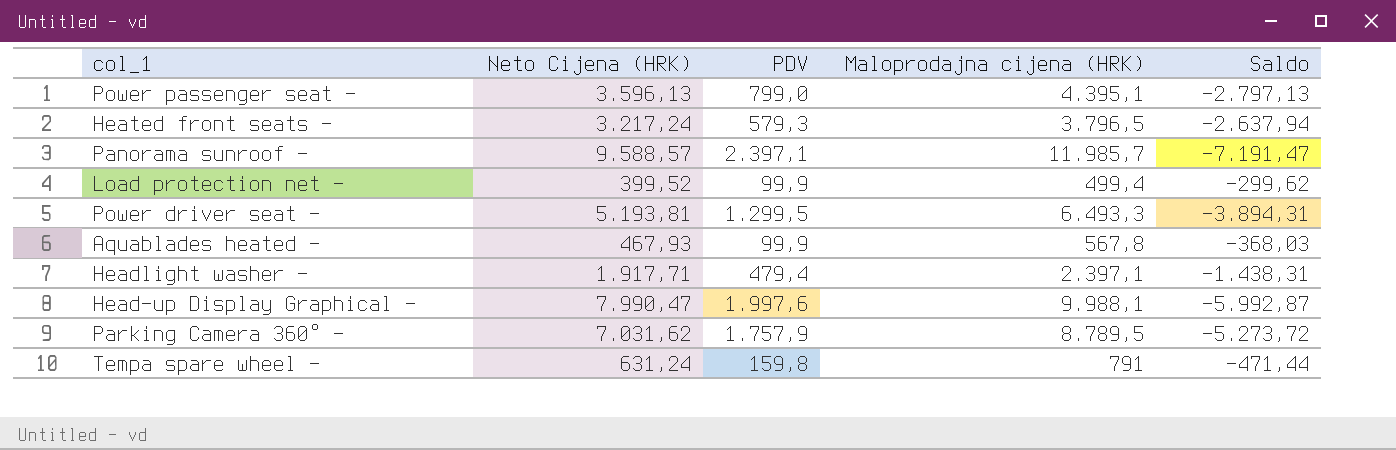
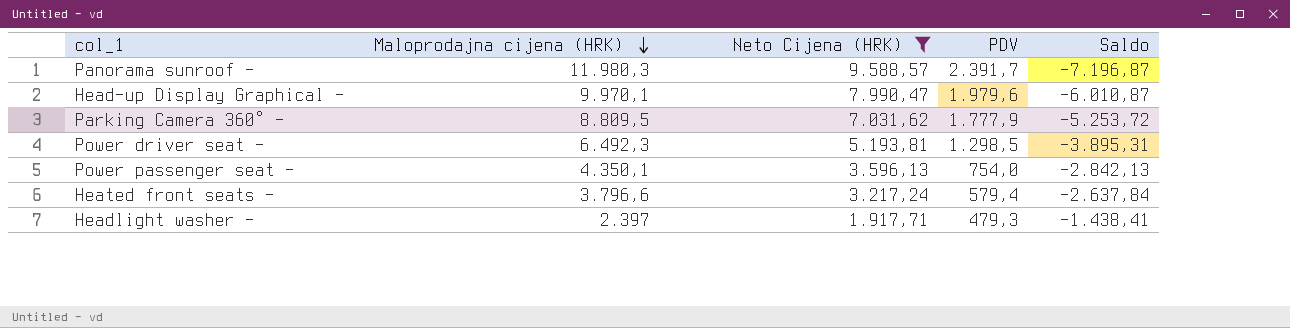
filter: none -> Neto Cijena (HRK) >= 1.917,71
row order: none -> Maloprodajna cijena (HRK) descending
column Maloprodajna cijena (HRK) | position: 4 -> 2
Panorama sunroof - | Maloprodajna cijena (HRK): 11.985,7 -> 11.980,3
Panorama sunroof - | PDV: 2.397,1 -> 2.391,7
Panorama sunroof - | Saldo: -7.191,47 -> -7.196,87
Head-up Display Graphical - | Maloprodajna cijena (HRK): 9.988,1 -> 9.970,1
Head-up Display Graphical - | PDV: 1.997,6 -> 1.979,6
Head-up Display Graphical - | Saldo: -5.992,87 -> -6.010,87
Parking Camera 360° - | Maloprodajna cijena (HRK): 8.789,5 -> 8.809,5
Parking Camera 360° - | PDV: 1.757,9 -> 1.777,9
Parking Camera 360° - | Saldo: -5.273,72 -> -5.253,72
Power driver seat - | Maloprodajna cijena (HRK): 6.493,3 -> 6.492,3
Power driver seat - | PDV: 1.299,5 -> 1.298,5
Power driver seat - | Saldo: -3.894,31 -> -3.895,31
Power passenger seat - | Maloprodajna cijena (HRK): 4.395,1 -> 4.350,1
Power passenger seat - | PDV: 799,0 -> 754,0
Power passenger seat - | Saldo: -2.797,13 -> -2.842,13
Heated front seats - | Maloprodajna cijena (HRK): 3.796,5 -> 3.796,6
Heated front seats - | PDV: 579,3 -> 579,4
Heated front seats - | Saldo: -2.637,94 -> -2.637,84
Headlight washer - | Maloprodajna cijena (HRK): 2.397,1 -> 2.397
Headlight washer - | PDV: 479,4 -> 479,3
Headlight washer - | Saldo: -1.438,31 -> -1.438,41

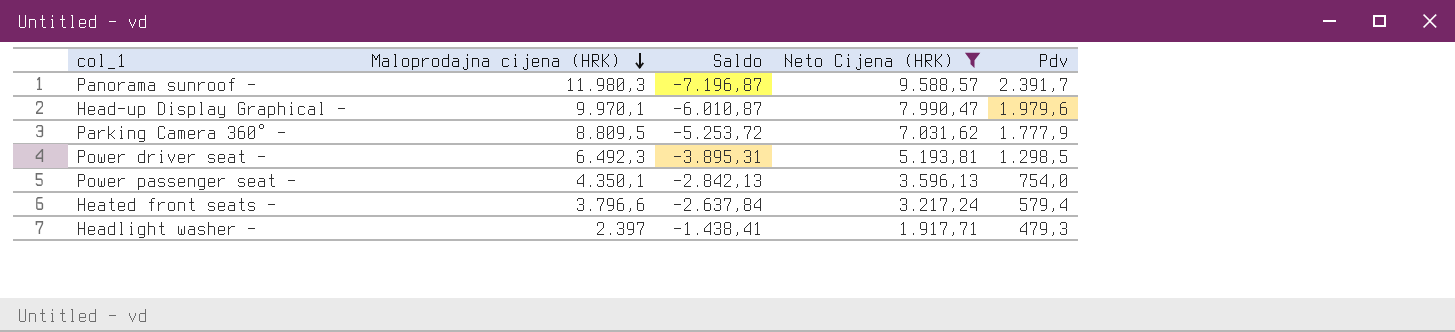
column Saldo | position: 5 -> 3
column name: PDV -> Pdv

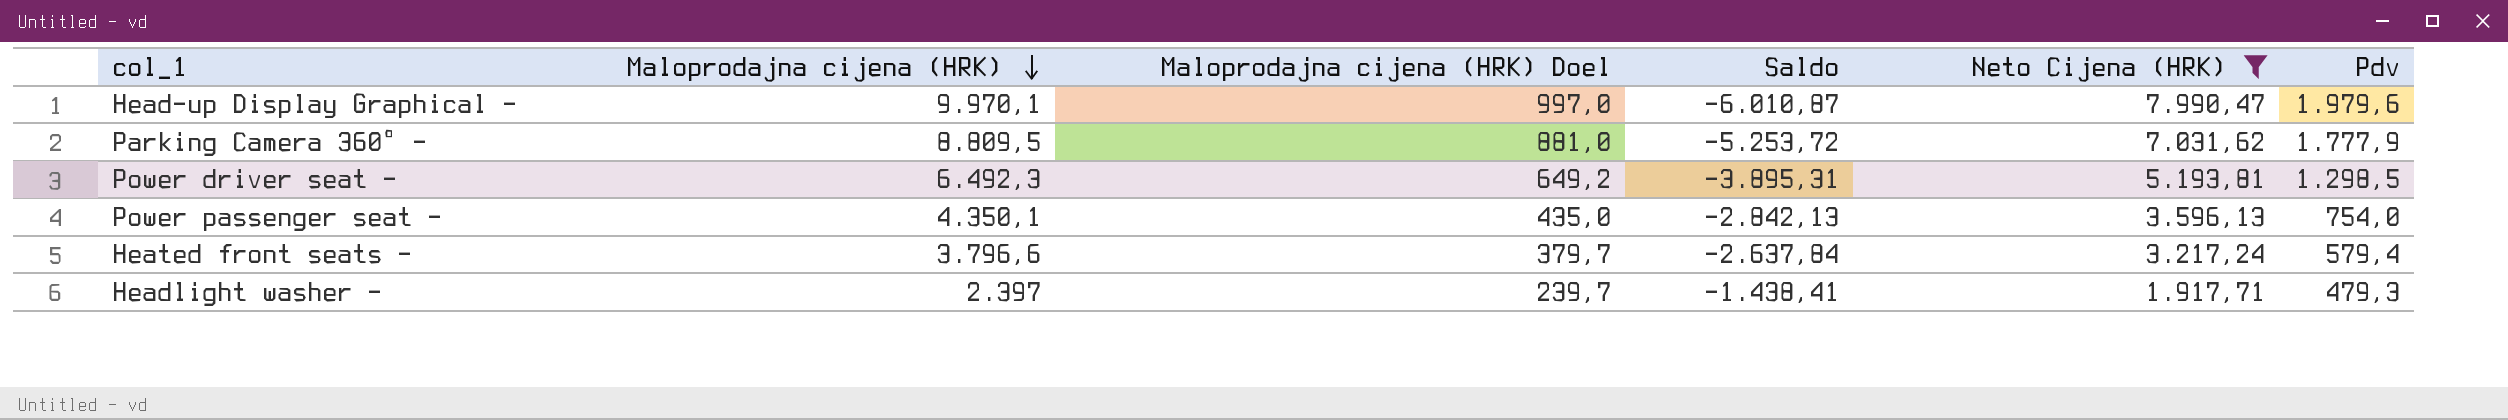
column Maloprodajna cijena (HRK) Doel | formula: none -> [Maloprodajna cijena (HRK)] * 0,1
row Panorama sunroof -: 11.980,3 | -7.196,87 | 9.588,57 | 2.391,7 -> none

